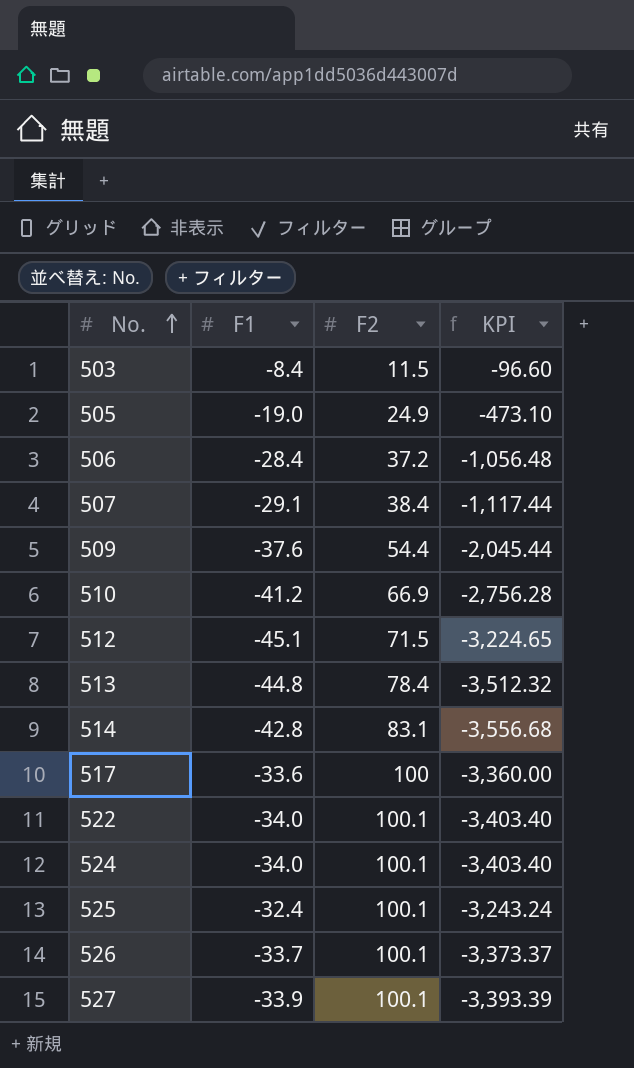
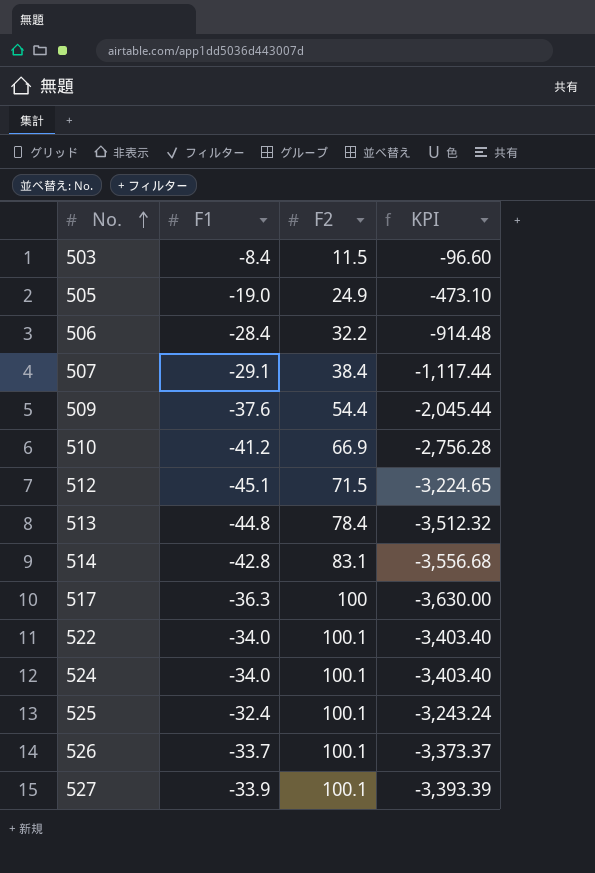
506 | F2: 37.2 -> 32.2
506 | KPI: -1,056.48 -> -914.48
517 | F1: -33.6 -> -36.3
517 | KPI: -3,360.00 -> -3,630.00

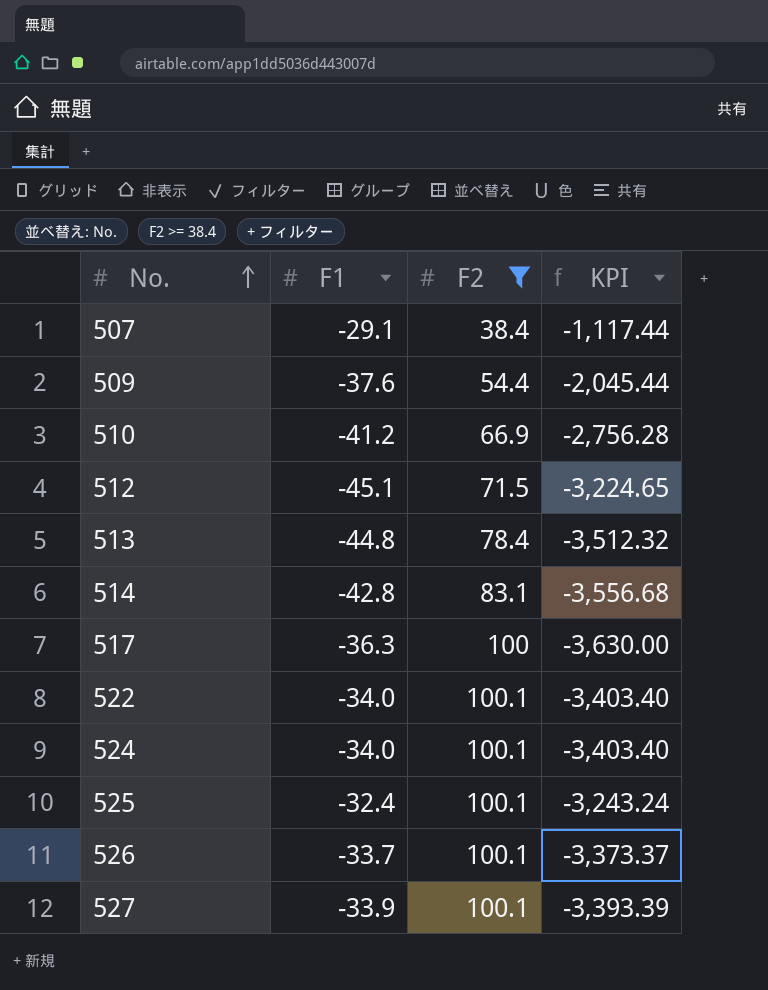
filter: none -> F2 >= 38.4

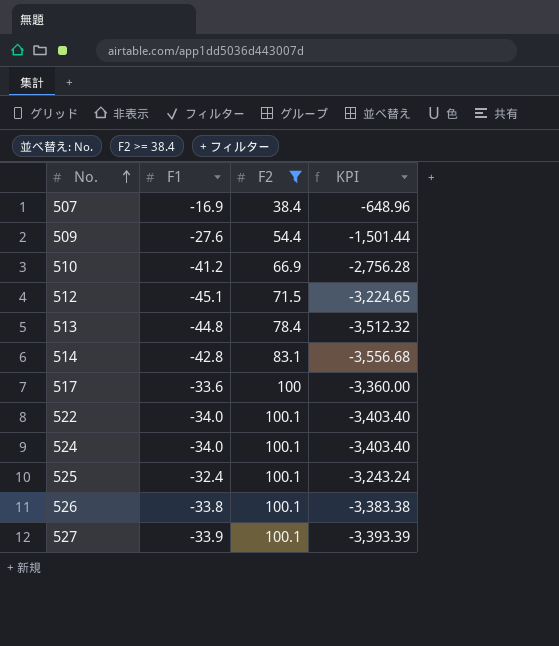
507 | F1: -29.1 -> -16.9
507 | KPI: -1,117.44 -> -648.96
509 | F1: -37.6 -> -27.6
509 | KPI: -2,045.44 -> -1,501.44
517 | F1: -36.3 -> -33.6
517 | KPI: -3,630.00 -> -3,360.00
526 | F1: -33.7 -> -33.8
526 | KPI: -3,373.37 -> -3,383.38

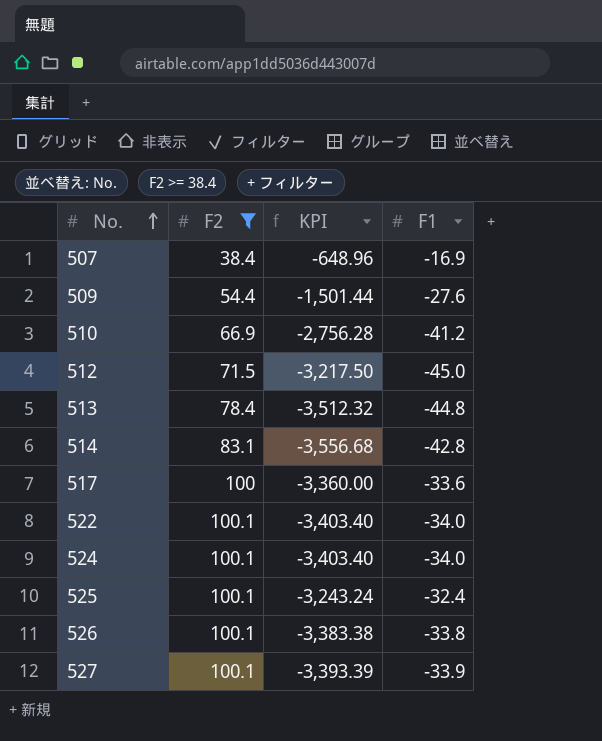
column F1 | position: 2 -> 4
512 | KPI: -3,224.65 -> -3,217.50
512 | F1: -45.1 -> -45.0

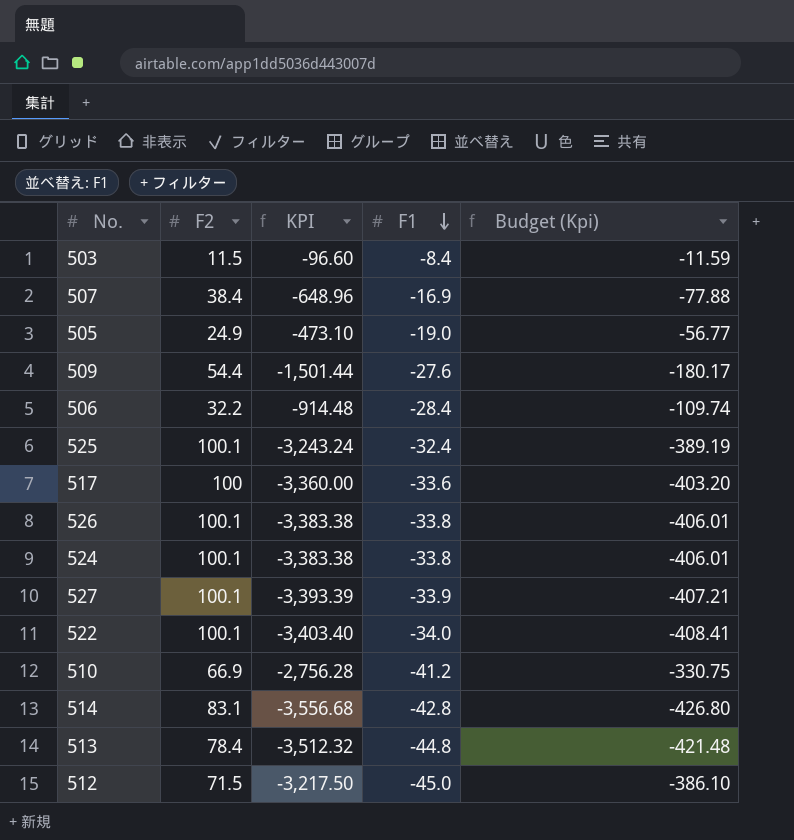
filter: F2 >= 38.4 -> none
row order: No. ascending -> F1 descending
column Budget (Kpi) | formula: none -> [KPI] * 0.12
524 | KPI: -3,403.40 -> -3,383.38
524 | F1: -34.0 -> -33.8

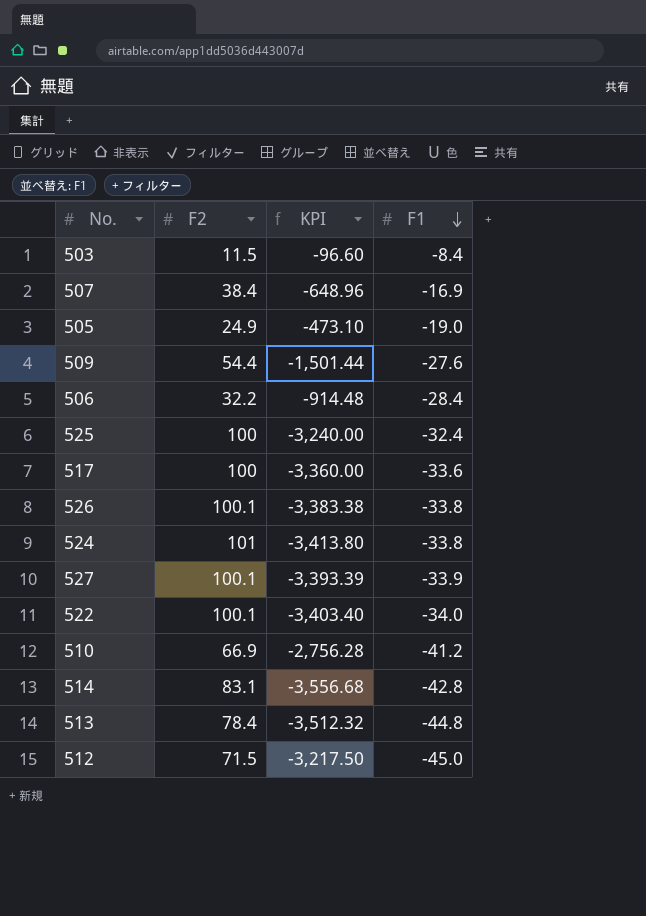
column Budget (Kpi) | formula: [KPI] * 0.12 -> none
525 | F2: 100.1 -> 100
525 | KPI: -3,243.24 -> -3,240.00
524 | F2: 100.1 -> 101
524 | KPI: -3,383.38 -> -3,413.80

